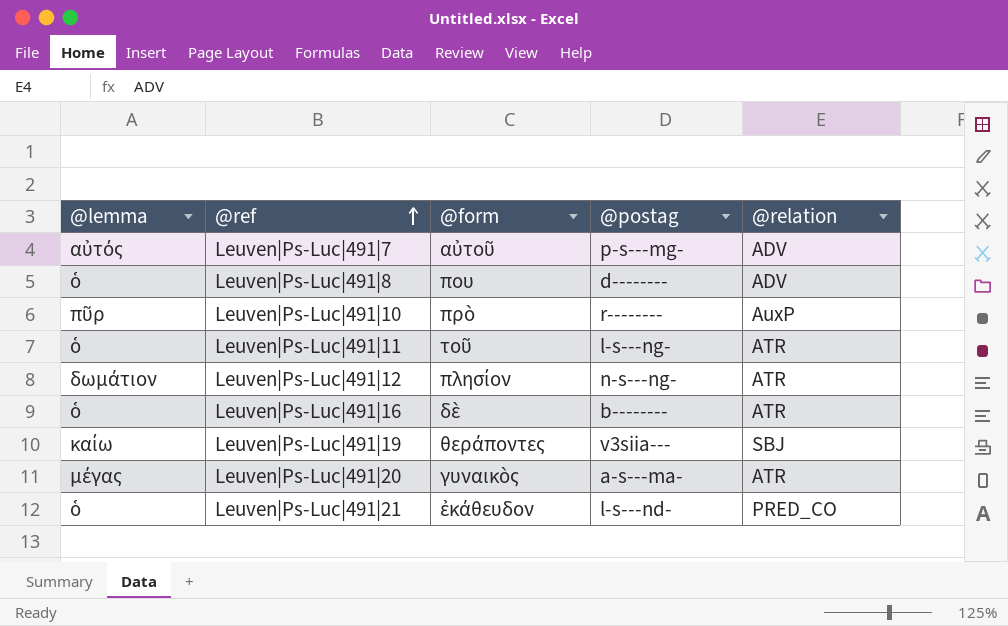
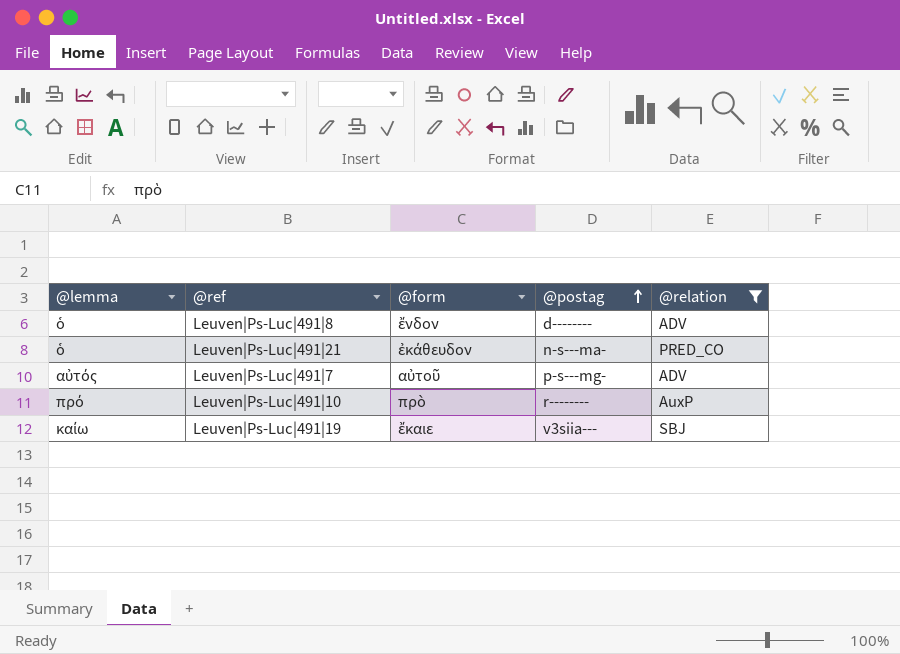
filter: none -> @relation != ATR
row order: @ref ascending -> @postag ascending
Leuven|Ps-Luc|491|8 | @form: που -> ἔνδον
Leuven|Ps-Luc|491|21 | @postag: l-s---nd- -> n-s---ma-
Leuven|Ps-Luc|491|10 | @lemma: πῦρ -> πρό
Leuven|Ps-Luc|491|19 | @form: θεράποντες -> ἔκαιε

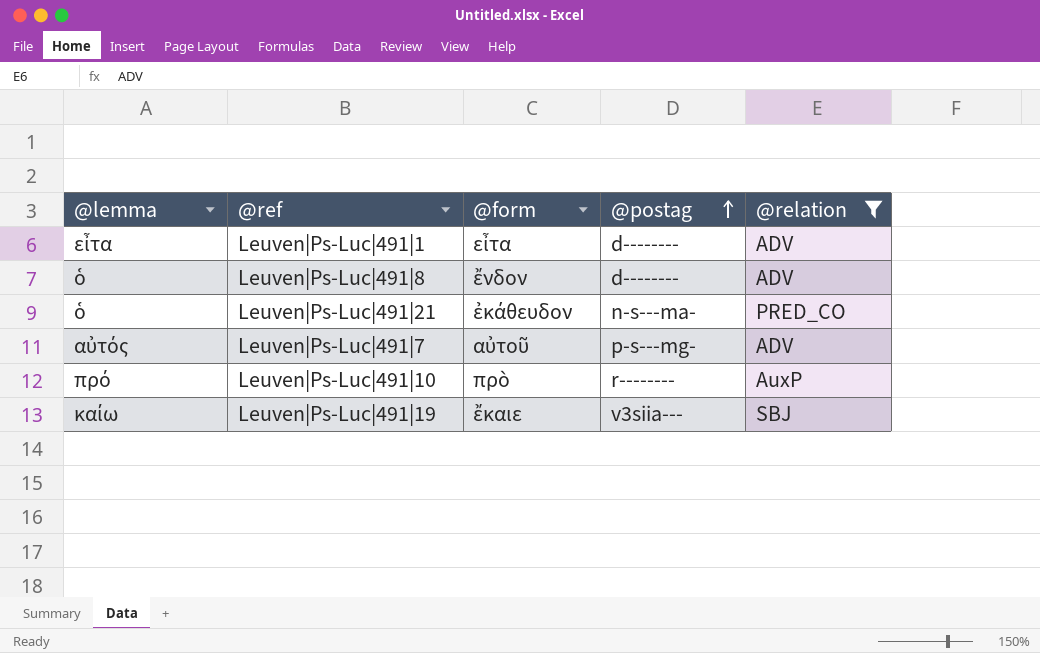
row Leuven|Ps-Luc|491|1: none -> εἶτα | εἶτα | d-------- | ADV

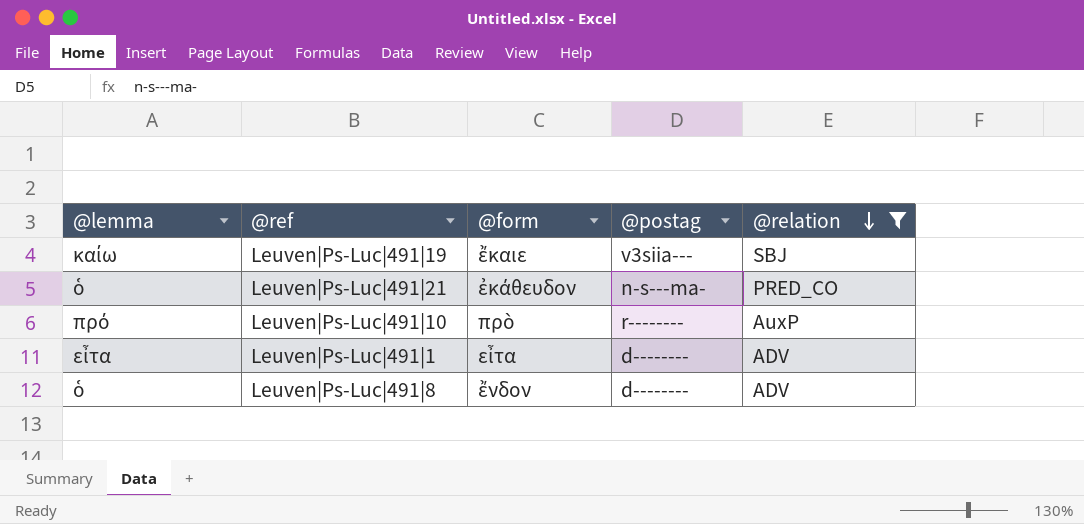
row order: @postag ascending -> @relation descending
row Leuven|Ps-Luc|491|7: αὐτός | αὐτοῦ | p-s---mg- | ADV -> none

